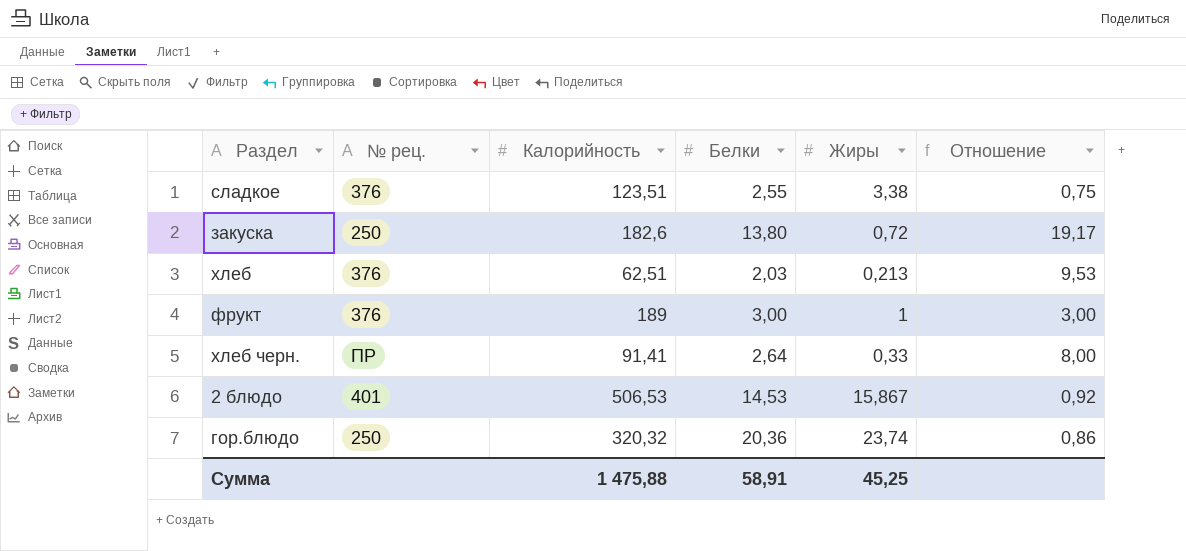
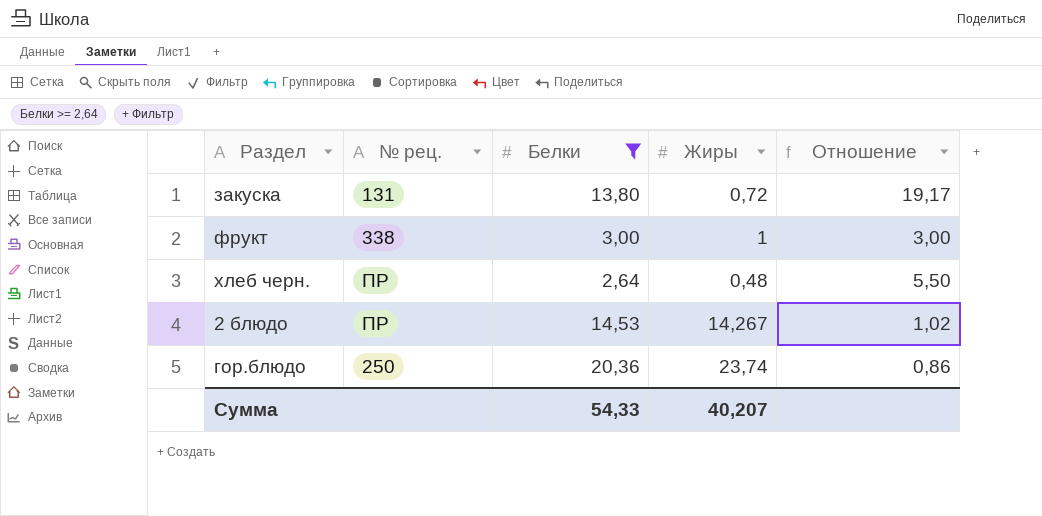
filter: none -> Белки >= 2,64
column Калорийность | position: 3 -> none
закуска | № рец.: 250 -> 131
фрукт | № рец.: 376 -> 338
хлеб черн. | Жиры: 0,33 -> 0,48
хлеб черн. | Отношение: 8,00 -> 5,50
2 блюдо | № рец.: 401 -> ПР
2 блюдо | Жиры: 15,867 -> 14,267
2 блюдо | Отношение: 0,92 -> 1,02
Сумма | Белки: 58,91 -> 54,33
Сумма | Жиры: 45,25 -> 40,207

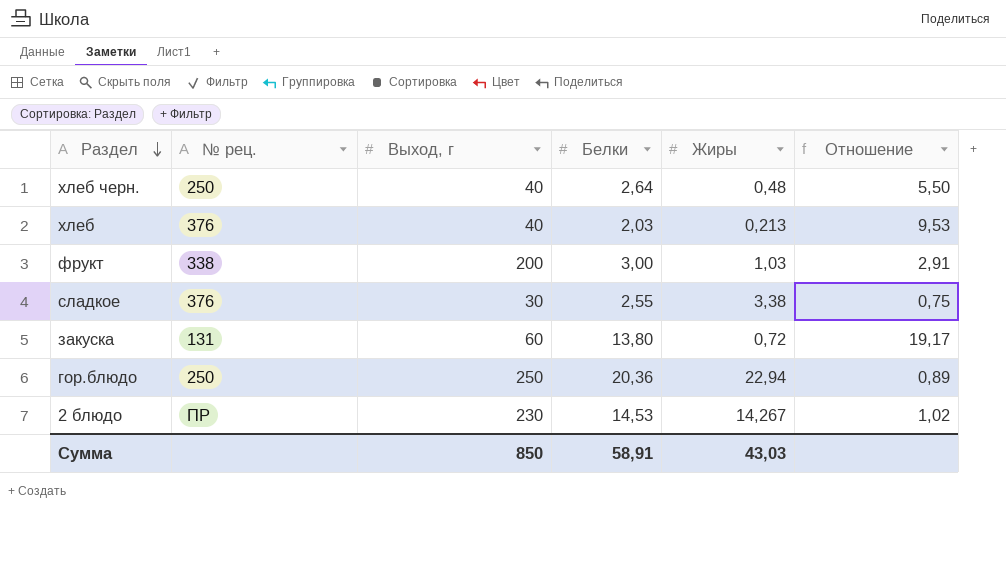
filter: Белки >= 2,64 -> none
row order: none -> Раздел descending
column Выход, г | position: none -> 3
хлеб черн. | № рец.: ПР -> 250
фрукт | Жиры: 1 -> 1,03
фрукт | Отношение: 3,00 -> 2,91
гор.блюдо | Жиры: 23,74 -> 22,94
гор.блюдо | Отношение: 0,86 -> 0,89
Сумма | Белки: 54,33 -> 58,91
Сумма | Жиры: 40,207 -> 43,03

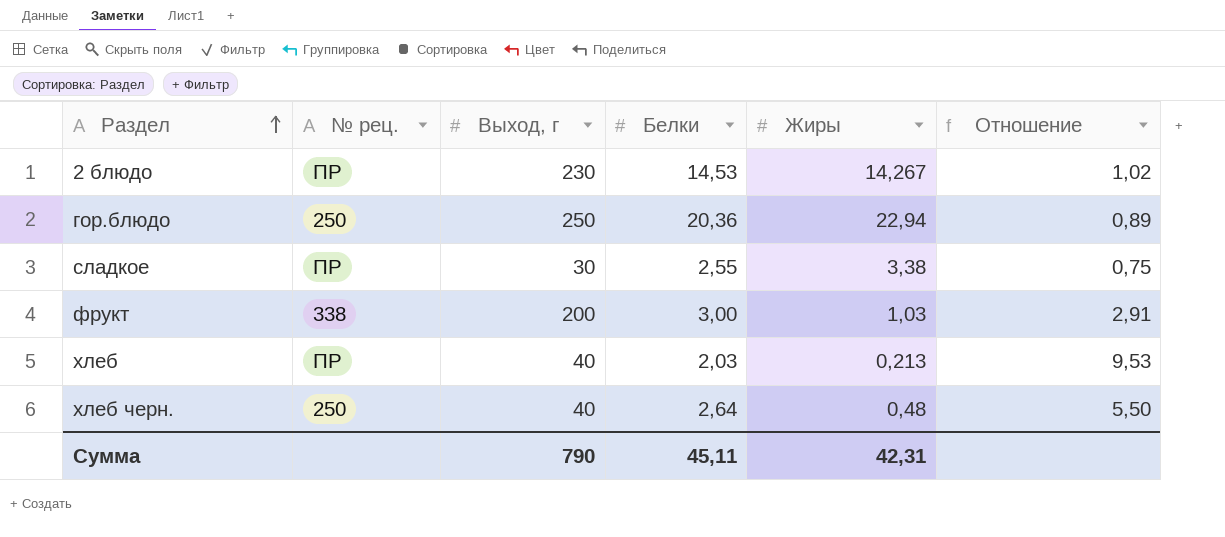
row order: Раздел descending -> Раздел ascending
row закуска: 131 | 60 | 13,80 | 0,72 | 19,17 -> none
сладкое | № рец.: 376 -> ПР
хлеб | № рец.: 376 -> ПР
Сумма | Выход, г: 850 -> 790
Сумма | Белки: 58,91 -> 45,11
Сумма | Жиры: 43,03 -> 42,31

